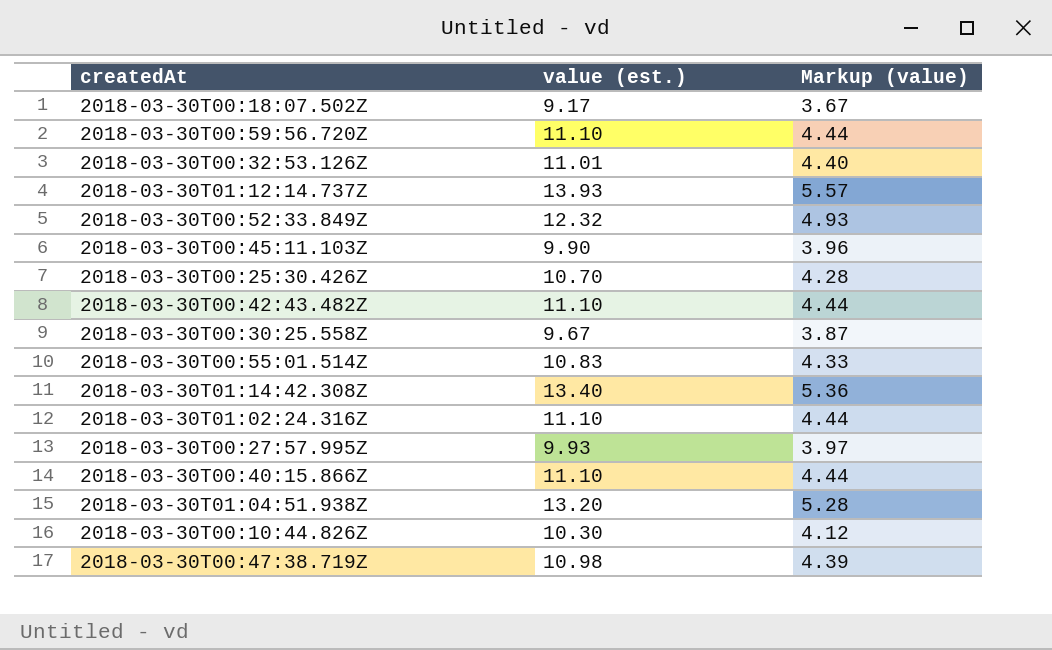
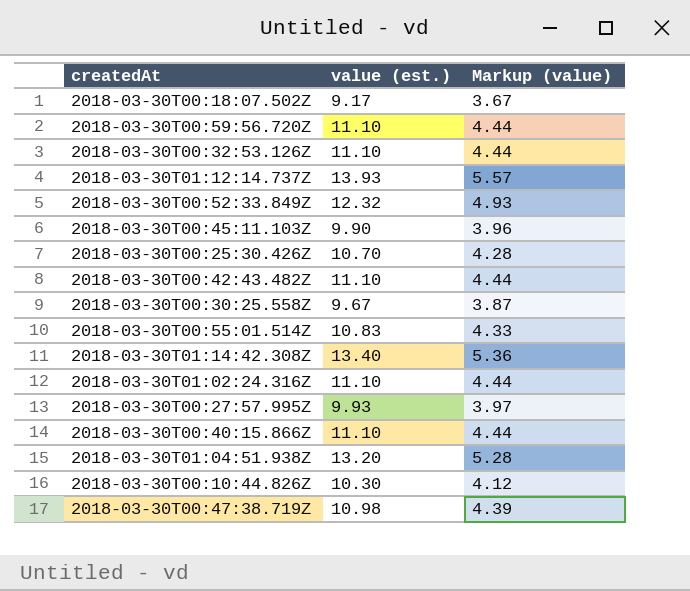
2018-03-30T00:32:53.126Z | value (est.): 11.01 -> 11.10
2018-03-30T00:32:53.126Z | Markup (value): 4.40 -> 4.44

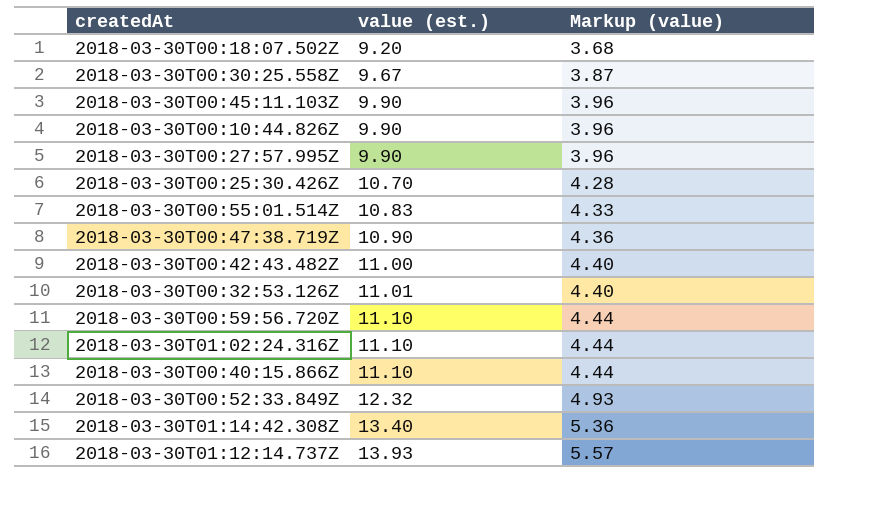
row order: none -> value (est.) ascending
row 2018-03-30T01:04:51.938Z: 13.20 | 5.28 -> none
2018-03-30T00:18:07.502Z | value (est.): 9.17 -> 9.20
2018-03-30T00:18:07.502Z | Markup (value): 3.67 -> 3.68
2018-03-30T00:10:44.826Z | value (est.): 10.30 -> 9.90
2018-03-30T00:10:44.826Z | Markup (value): 4.12 -> 3.96
2018-03-30T00:27:57.995Z | value (est.): 9.93 -> 9.90
2018-03-30T00:27:57.995Z | Markup (value): 3.97 -> 3.96
2018-03-30T00:47:38.719Z | value (est.): 10.98 -> 10.90
2018-03-30T00:47:38.719Z | Markup (value): 4.39 -> 4.36
2018-03-30T00:42:43.482Z | value (est.): 11.10 -> 11.00
2018-03-30T00:42:43.482Z | Markup (value): 4.44 -> 4.40
2018-03-30T00:32:53.126Z | value (est.): 11.10 -> 11.01
2018-03-30T00:32:53.126Z | Markup (value): 4.44 -> 4.40

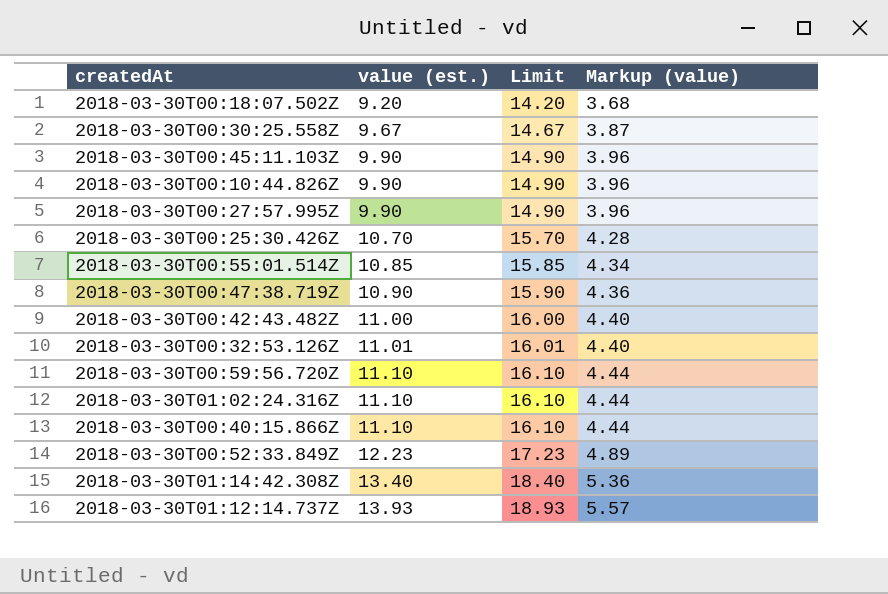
column Limit | formula: none -> [value (est.)] + 5
2018-03-30T00:55:01.514Z | value (est.): 10.83 -> 10.85
2018-03-30T00:55:01.514Z | Markup (value): 4.33 -> 4.34
2018-03-30T00:52:33.849Z | value (est.): 12.32 -> 12.23
2018-03-30T00:52:33.849Z | Markup (value): 4.93 -> 4.89

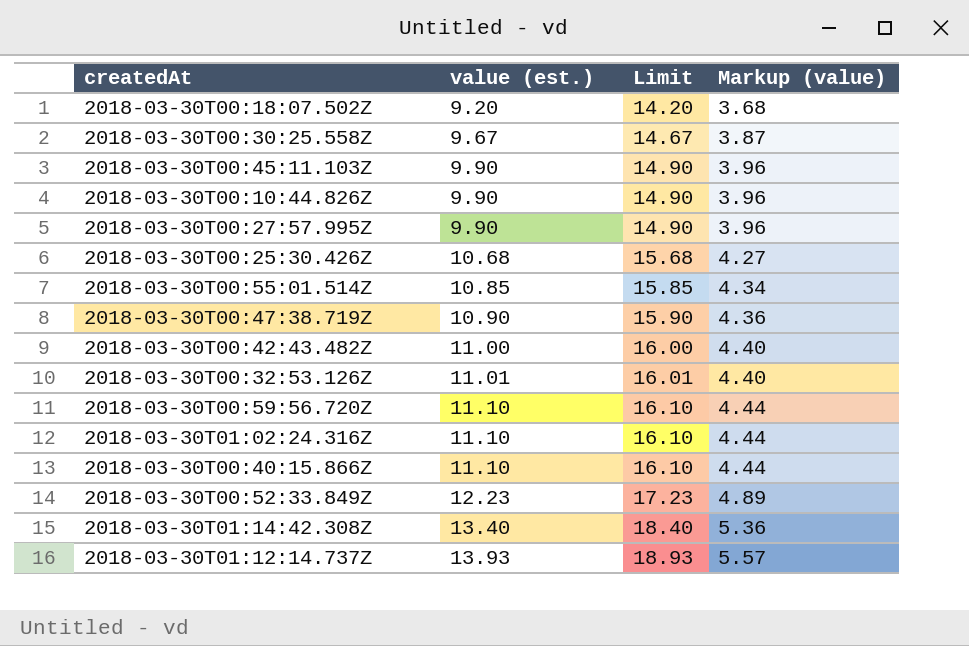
2018-03-30T00:25:30.426Z | value (est.): 10.70 -> 10.68
2018-03-30T00:25:30.426Z | Limit: 15.70 -> 15.68
2018-03-30T00:25:30.426Z | Markup (value): 4.28 -> 4.27

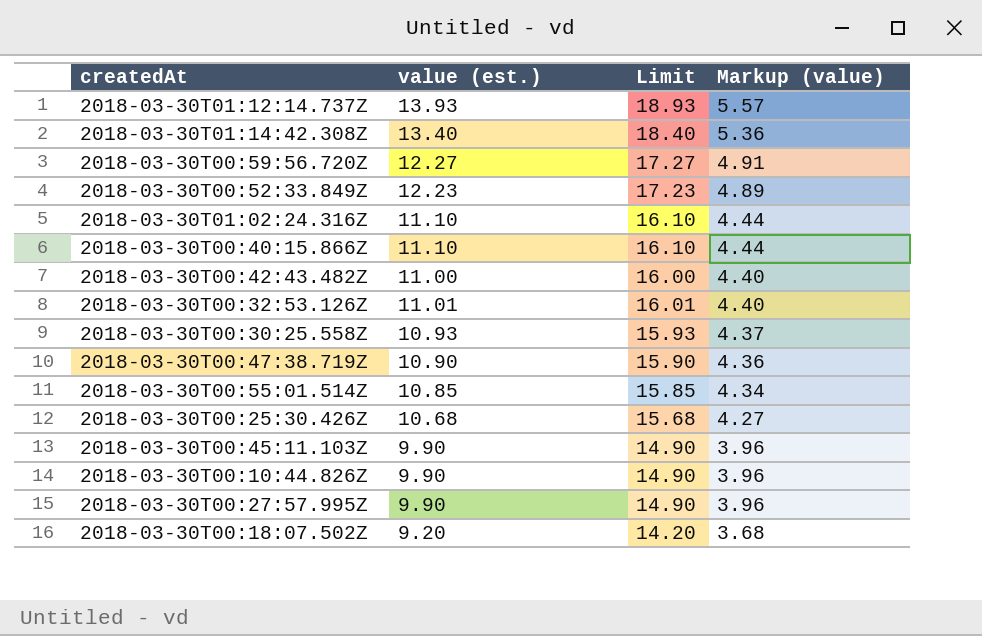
row order: value (est.) ascending -> Markup (value) descending
2018-03-30T00:59:56.720Z | value (est.): 11.10 -> 12.27
2018-03-30T00:59:56.720Z | Limit: 16.10 -> 17.27
2018-03-30T00:59:56.720Z | Markup (value): 4.44 -> 4.91
2018-03-30T00:30:25.558Z | value (est.): 9.67 -> 10.93
2018-03-30T00:30:25.558Z | Limit: 14.67 -> 15.93
2018-03-30T00:30:25.558Z | Markup (value): 3.87 -> 4.37

